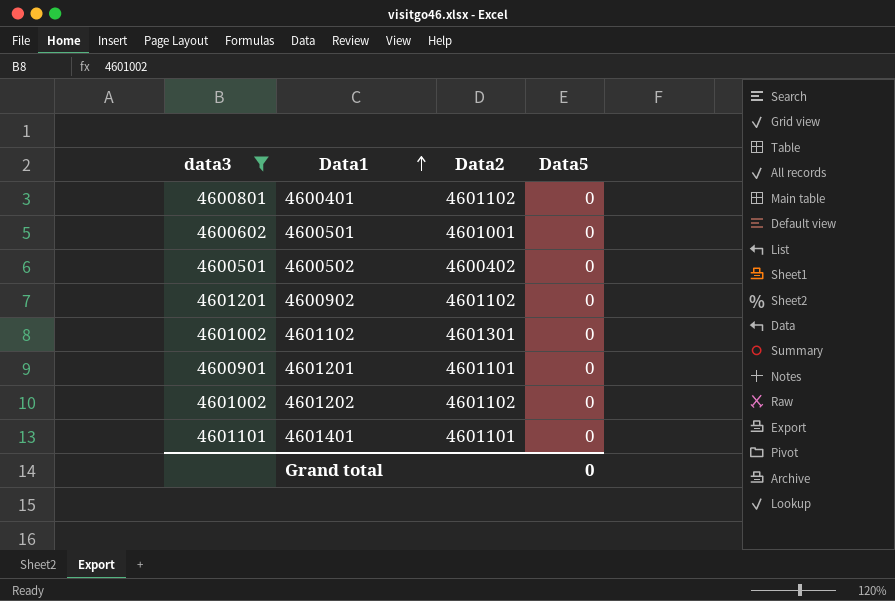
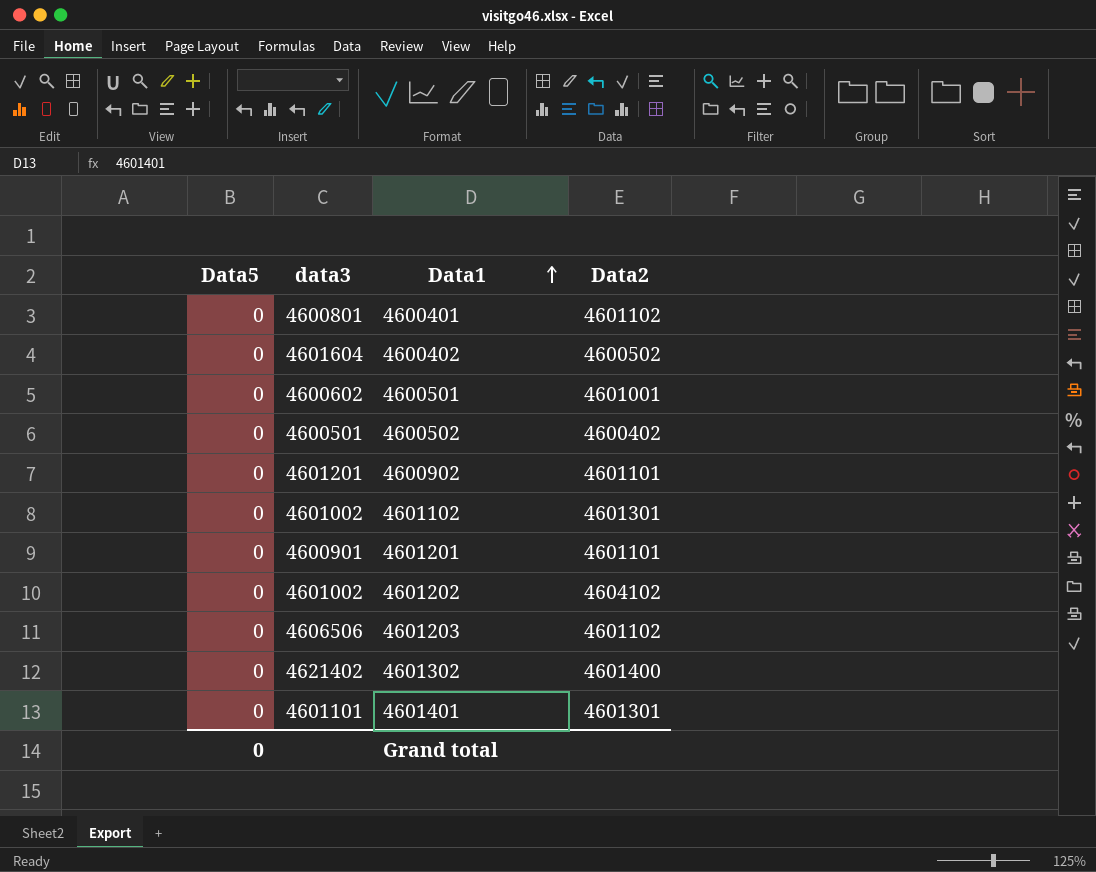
filter: data3 <= 4601201 -> none
column Data5 | position: 4 -> 1
4600902 | Data2: 4601102 -> 4601101
4601202 | Data2: 4601102 -> 4604102
4601401 | Data2: 4601101 -> 4601301

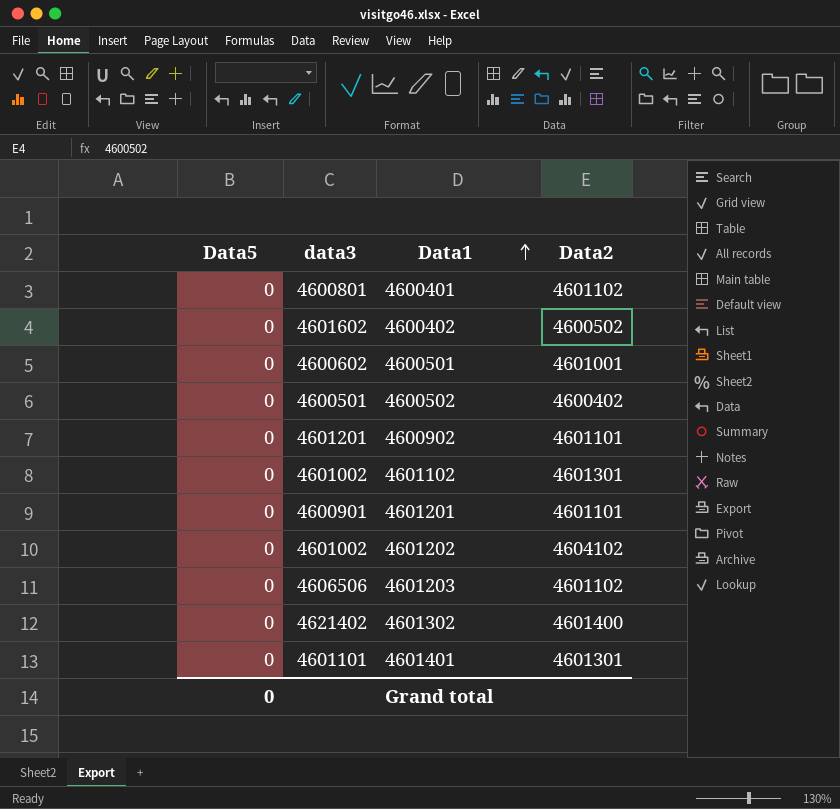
4600402 | data3: 4601604 -> 4601602

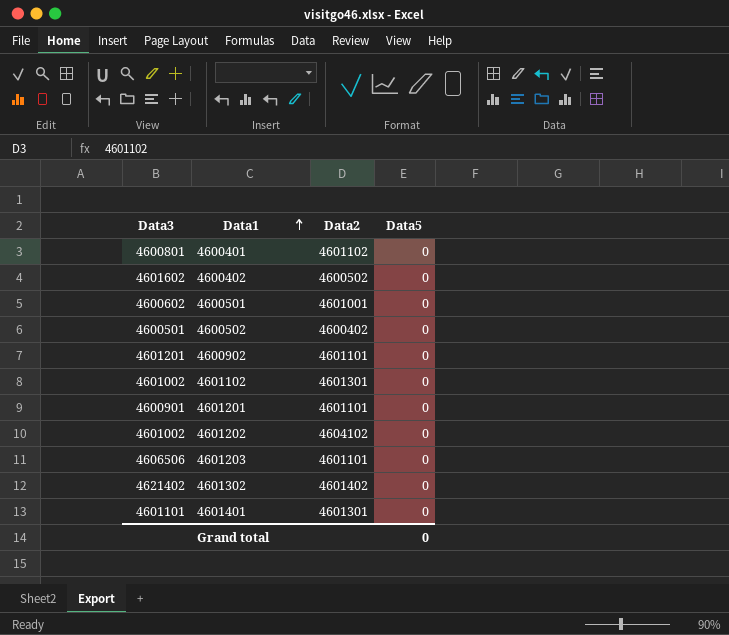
column name: data3 -> Data3
column Data5 | position: 1 -> 4
4601203 | Data2: 4601102 -> 4601101
4601302 | Data2: 4601400 -> 4601402

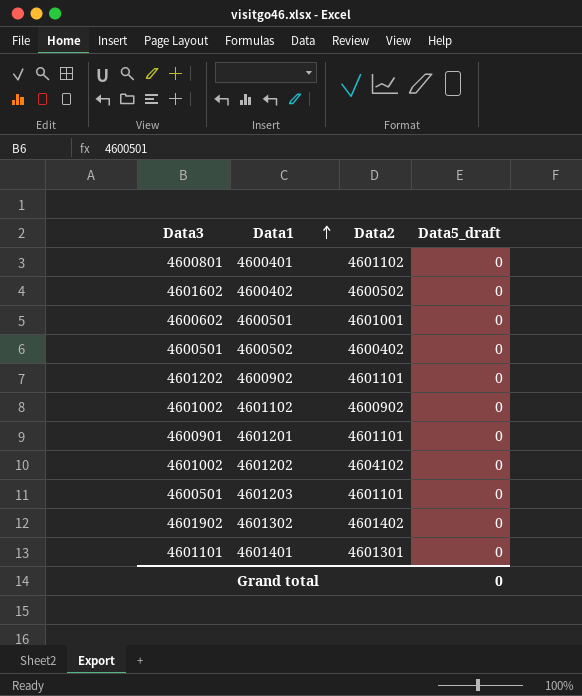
column name: Data5 -> Data5_draft
4600902 | Data3: 4601201 -> 4601202
4601102 | Data2: 4601301 -> 4600902
4601203 | Data3: 4606506 -> 4600501
4601302 | Data3: 4621402 -> 4601902

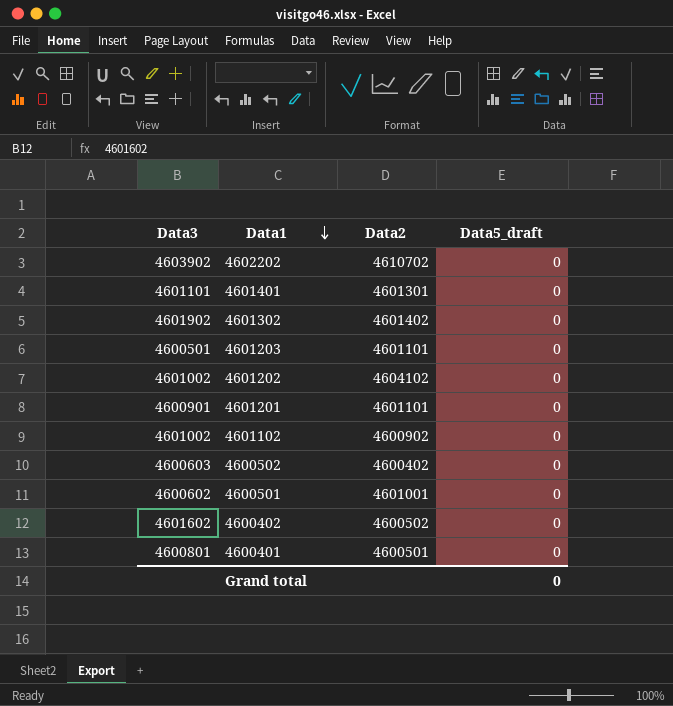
row order: Data1 ascending -> Data1 descending
row 4600902: 4601202 | 4601101 | 0 -> none
row 4602202: none -> 4603902 | 4610702 | 0
4600502 | Data3: 4600501 -> 4600603
4600401 | Data2: 4601102 -> 4600501

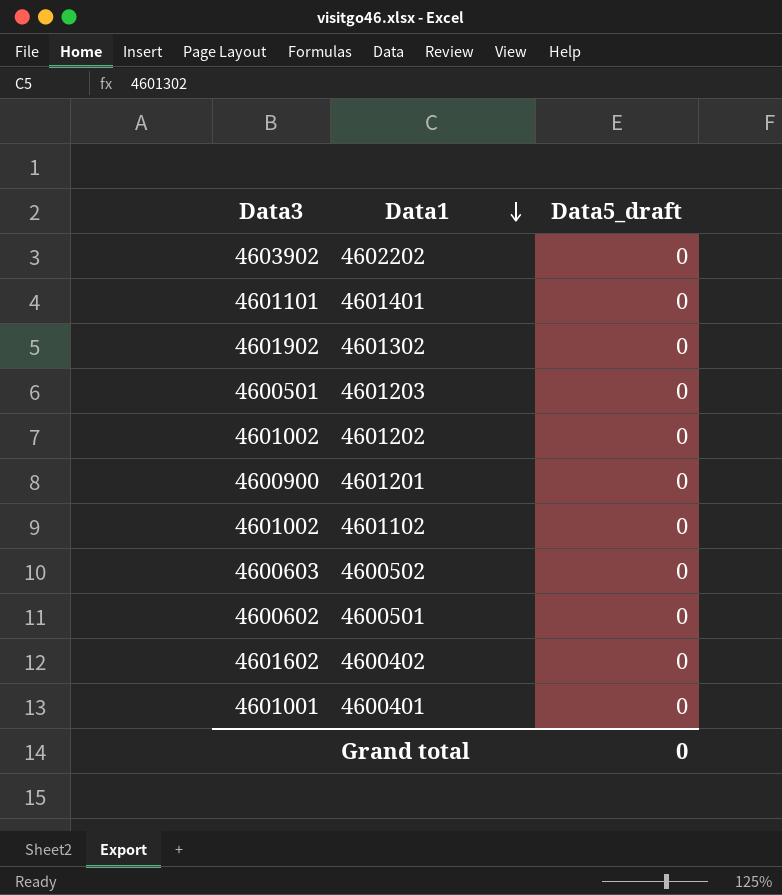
column Data2 | position: 3 -> none
4601201 | Data3: 4600901 -> 4600900
4600401 | Data3: 4600801 -> 4601001

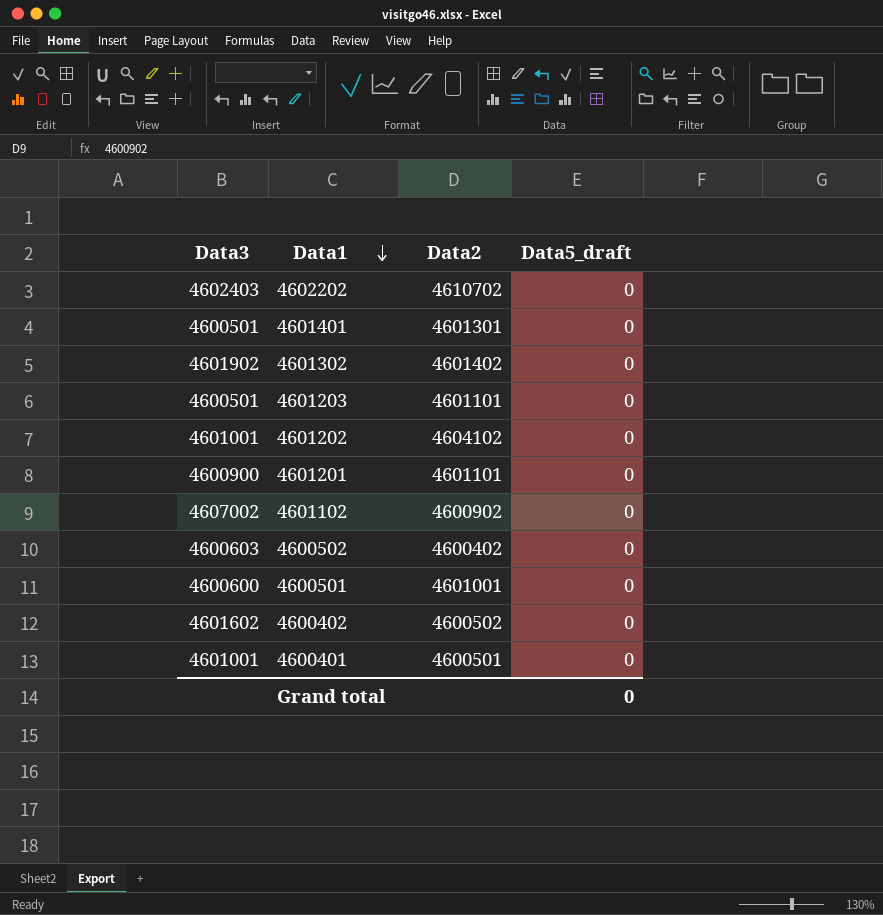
column Data2 | position: none -> 3
4602202 | Data3: 4603902 -> 4602403
4601401 | Data3: 4601101 -> 4600501
4601202 | Data3: 4601002 -> 4601001
4601102 | Data3: 4601002 -> 4607002
4600501 | Data3: 4600602 -> 4600600

